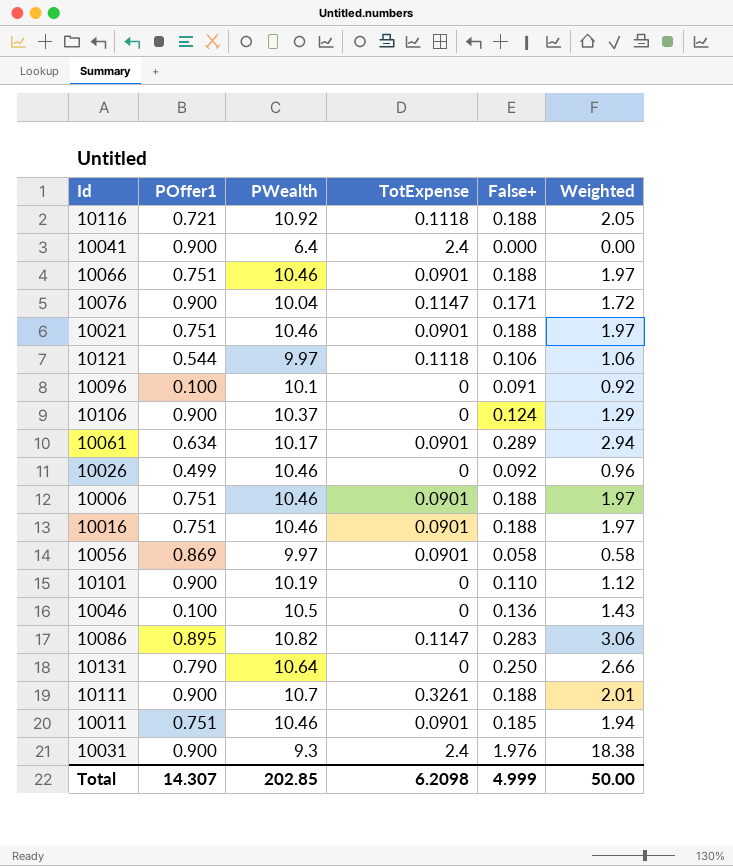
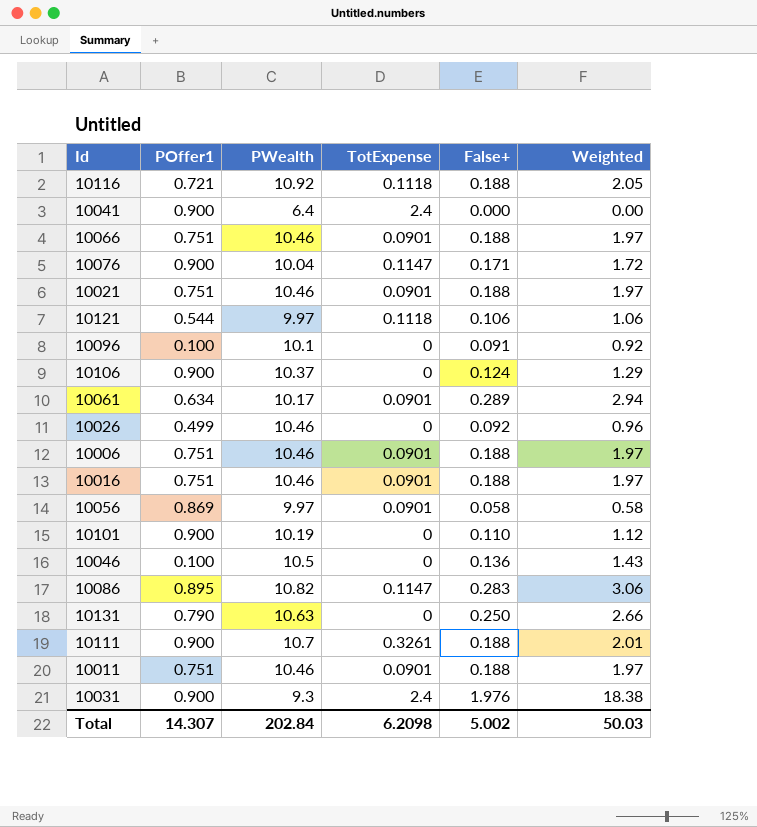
10131 | PWealth: 10.64 -> 10.63
10011 | False+: 0.185 -> 0.188
10011 | Weighted: 1.94 -> 1.97
Total | PWealth: 202.85 -> 202.84
Total | False+: 4.999 -> 5.002
Total | Weighted: 50.00 -> 50.03

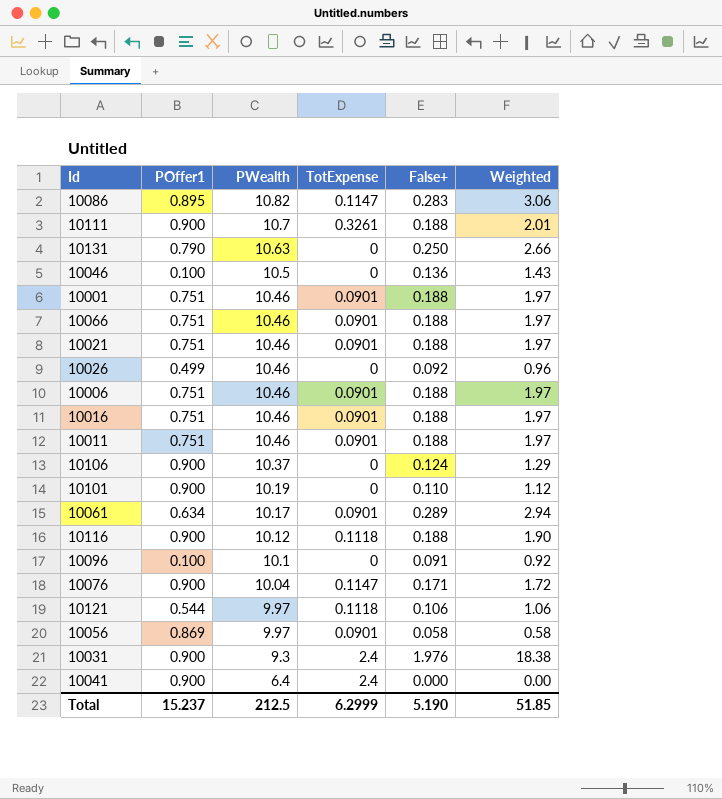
row order: none -> PWealth descending
row 10001: none -> 0.751 | 10.46 | 0.0901 | 0.188 | 1.97
10116 | POffer1: 0.721 -> 0.900
10116 | PWealth: 10.92 -> 10.12
10116 | Weighted: 2.05 -> 1.90
Total | POffer1: 14.307 -> 15.237
Total | PWealth: 202.84 -> 212.5
Total | TotExpense: 6.2098 -> 6.2999
Total | False+: 5.002 -> 5.190
Total | Weighted: 50.03 -> 51.85

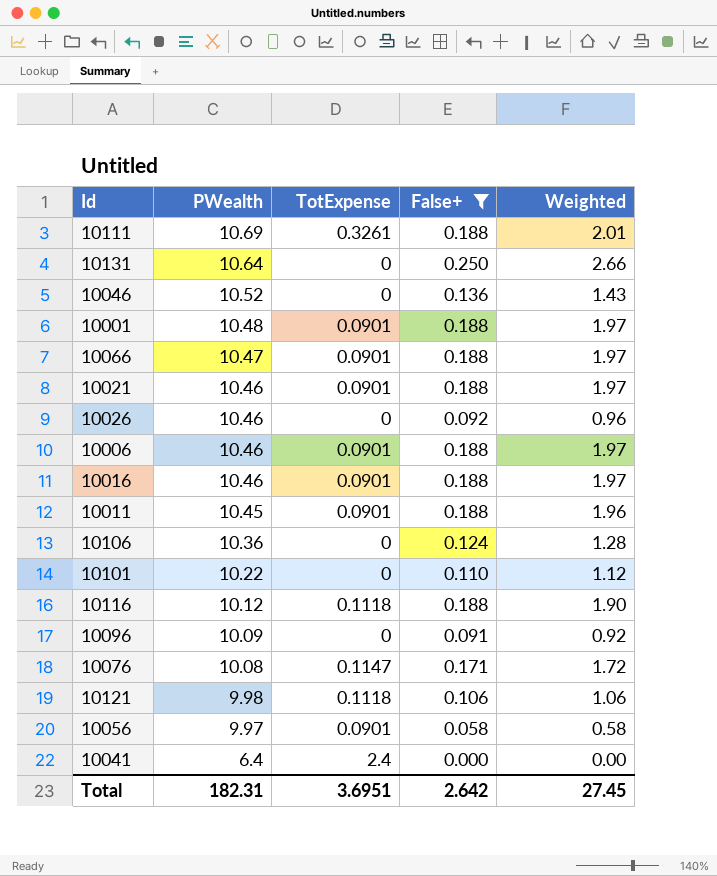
filter: none -> False+ <= 0.250
column POffer1 | position: 2 -> none
10111 | PWealth: 10.7 -> 10.69
10131 | PWealth: 10.63 -> 10.64
10046 | PWealth: 10.5 -> 10.52
10001 | PWealth: 10.46 -> 10.48
10066 | PWealth: 10.46 -> 10.47
10011 | PWealth: 10.46 -> 10.45
10011 | Weighted: 1.97 -> 1.96
10106 | PWealth: 10.37 -> 10.36
10106 | Weighted: 1.29 -> 1.28
10101 | PWealth: 10.19 -> 10.22
10096 | PWealth: 10.1 -> 10.09
10076 | PWealth: 10.04 -> 10.08
10121 | PWealth: 9.97 -> 9.98
Total | PWealth: 212.5 -> 182.31
Total | TotExpense: 6.2999 -> 3.6951
Total | False+: 5.190 -> 2.642
Total | Weighted: 51.85 -> 27.45

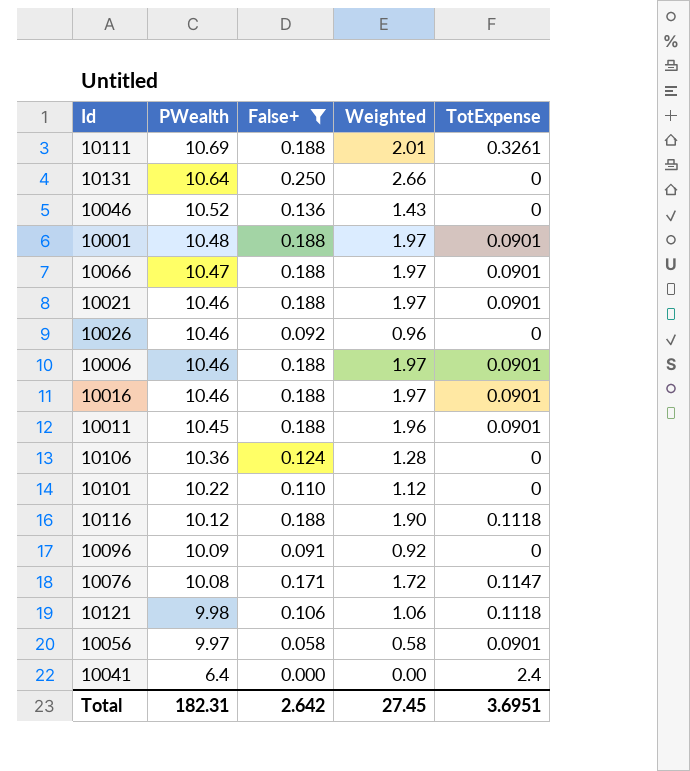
column TotExpense | position: 3 -> 5

